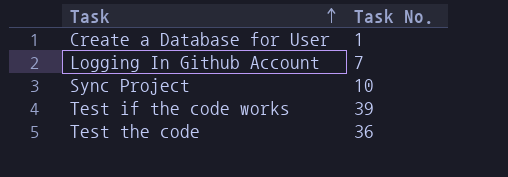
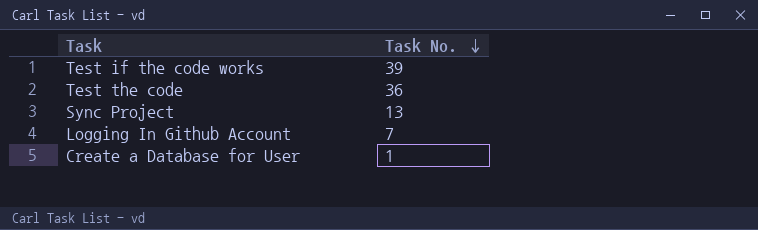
row order: Task ascending -> Task No. descending
Sync Project | Task No.: 10 -> 13

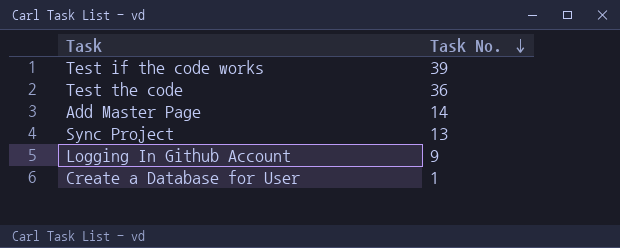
row Add Master Page: none -> 14
Logging In Github Account | Task No.: 7 -> 9

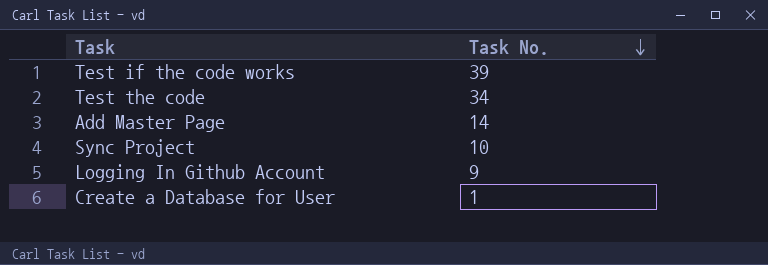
Test the code | Task No.: 36 -> 34
Sync Project | Task No.: 13 -> 10

